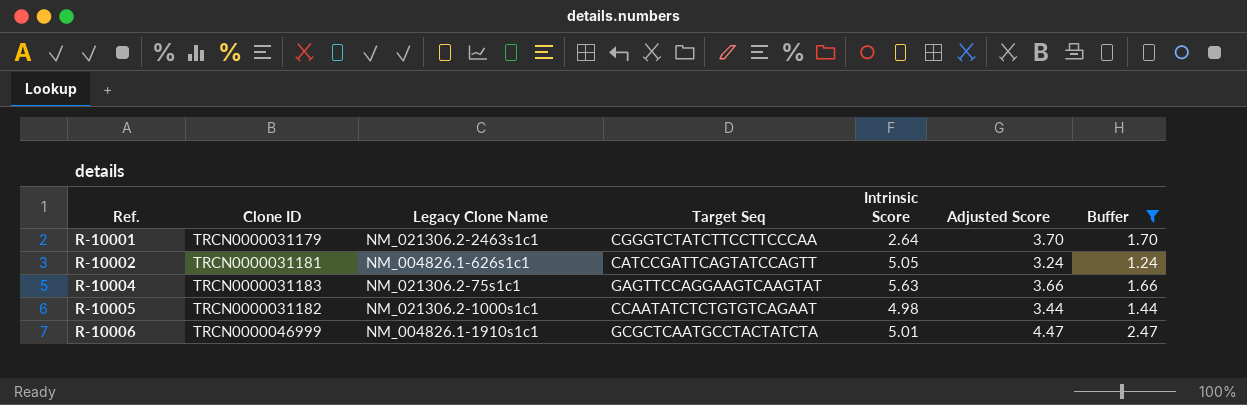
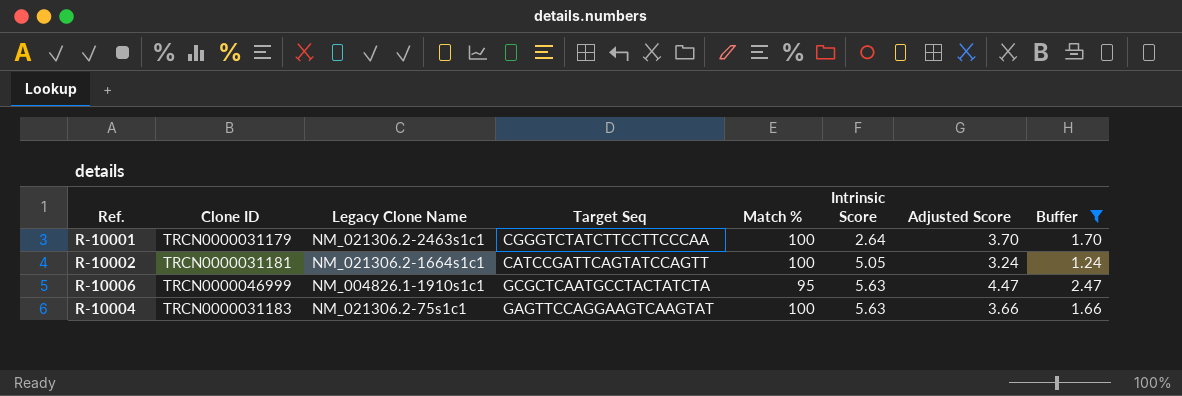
row order: Ref. ascending -> Intrinsic Score ascending
column Match % | position: none -> 5
row R-10005: TRCN0000031182 | NM_021306.2-1000s1c1 | CCAATATCTCTGTGTCAGAAT | 4.98 | 3.44 | 1.44 -> none
R-10002 | Legacy Clone Name: NM_004826.1-626s1c1 -> NM_021306.2-1664s1c1
R-10006 | Intrinsic Score: 5.01 -> 5.63

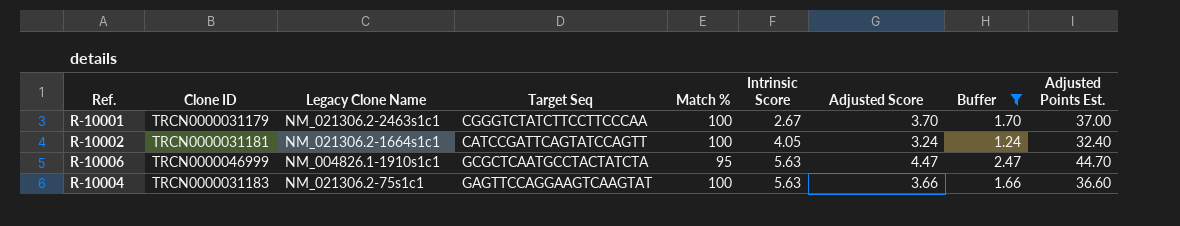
column Adjusted Points Est. | formula: none -> [Adjusted Score] * 10
R-10001 | Intrinsic Score: 2.64 -> 2.67
R-10002 | Intrinsic Score: 5.05 -> 4.05

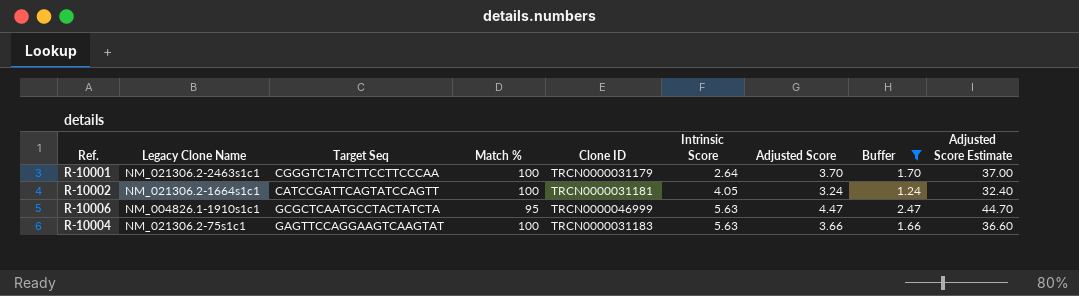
column Clone ID | position: 2 -> 5
column name: Adjusted Points Est. -> Adjusted Score Estimate
R-10001 | Intrinsic Score: 2.67 -> 2.64

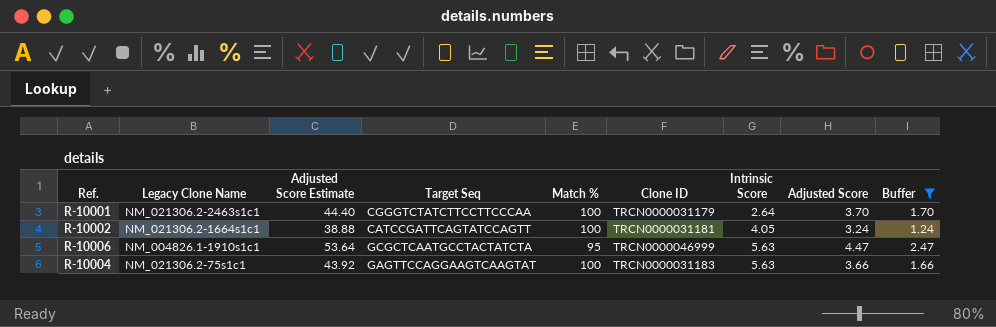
column Adjusted Score Estimate | formula: [Adjusted Score] * 10 -> [Adjusted Score] * 12
column Adjusted Score Estimate | position: 9 -> 3

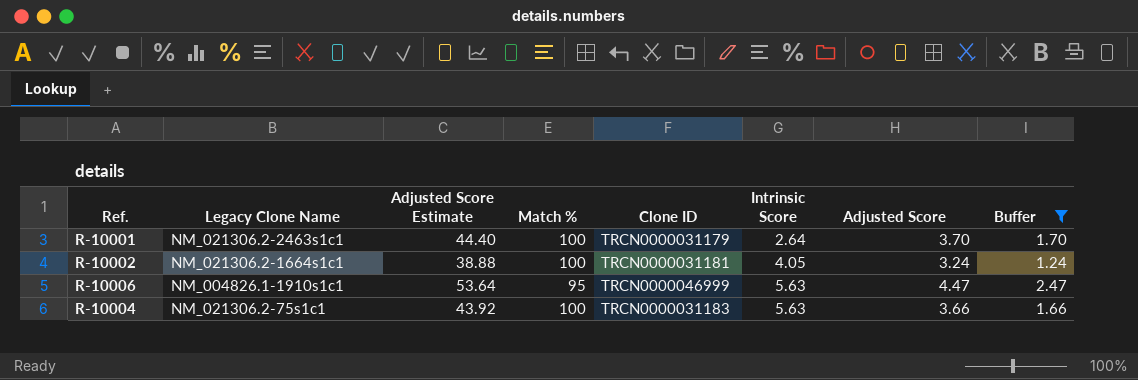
column Target Seq | position: 4 -> none

